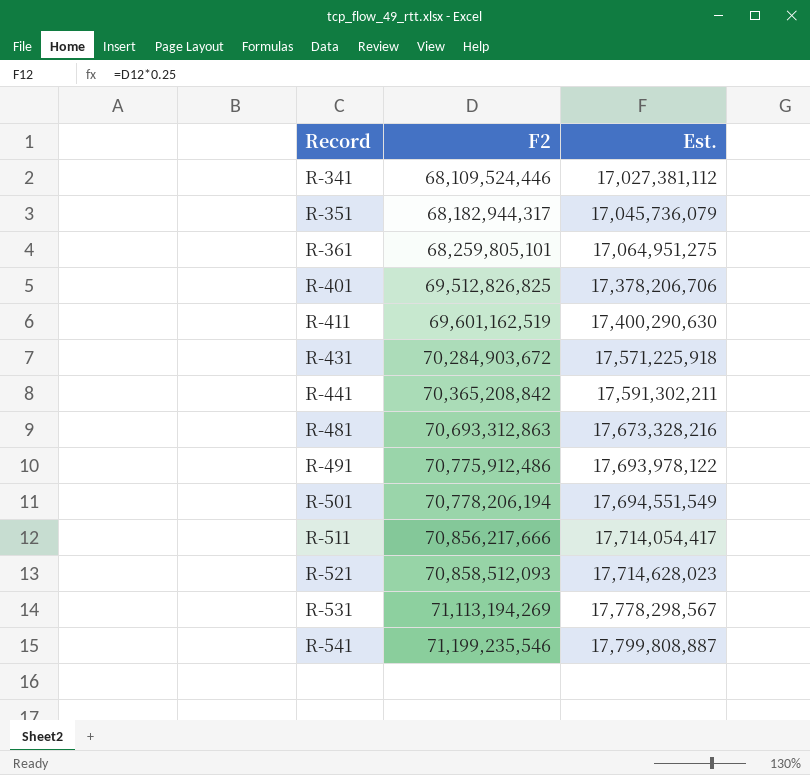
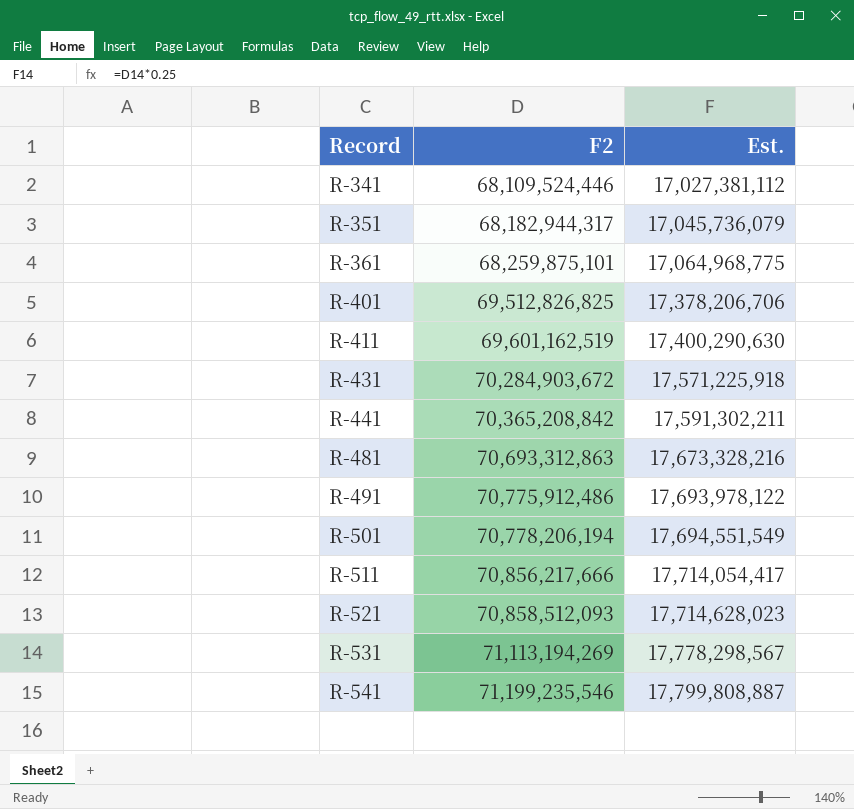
R-361 | F2: 68,259,805,101 -> 68,259,875,101
R-361 | Est.: 17,064,951,275 -> 17,064,968,775

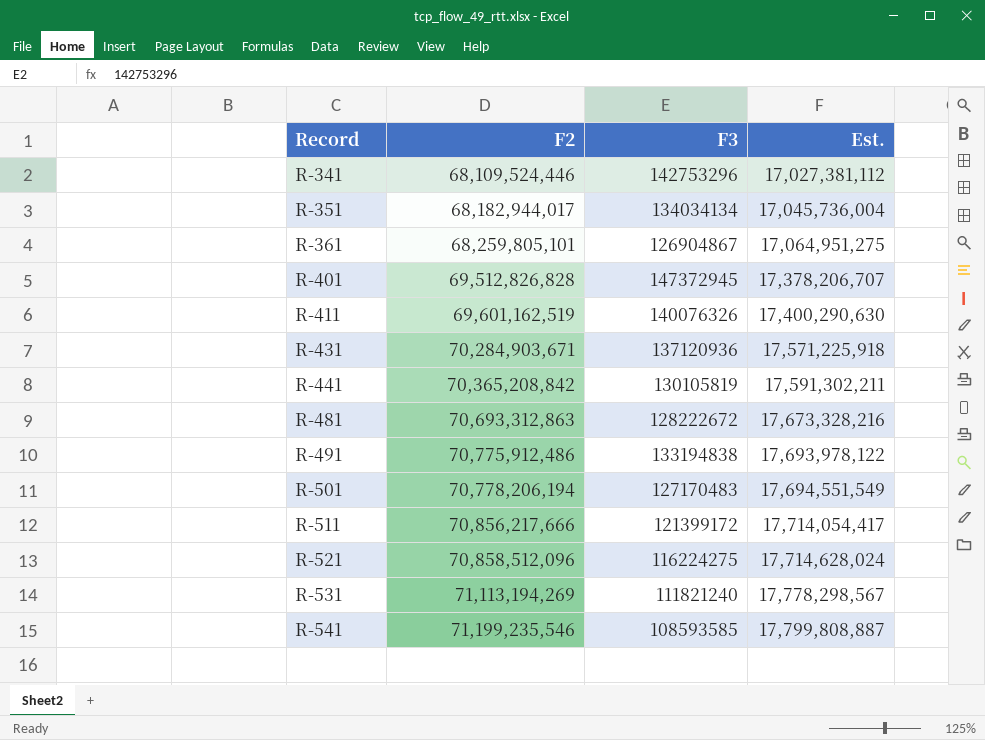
column F3 | position: none -> 3
R-351 | F2: 68,182,944,317 -> 68,182,944,017
R-351 | Est.: 17,045,736,079 -> 17,045,736,004
R-361 | F2: 68,259,875,101 -> 68,259,805,101
R-361 | Est.: 17,064,968,775 -> 17,064,951,275
R-401 | F2: 69,512,826,825 -> 69,512,826,828
R-401 | Est.: 17,378,206,706 -> 17,378,206,707
R-431 | F2: 70,284,903,672 -> 70,284,903,671
R-521 | F2: 70,858,512,093 -> 70,858,512,096
R-521 | Est.: 17,714,628,023 -> 17,714,628,024

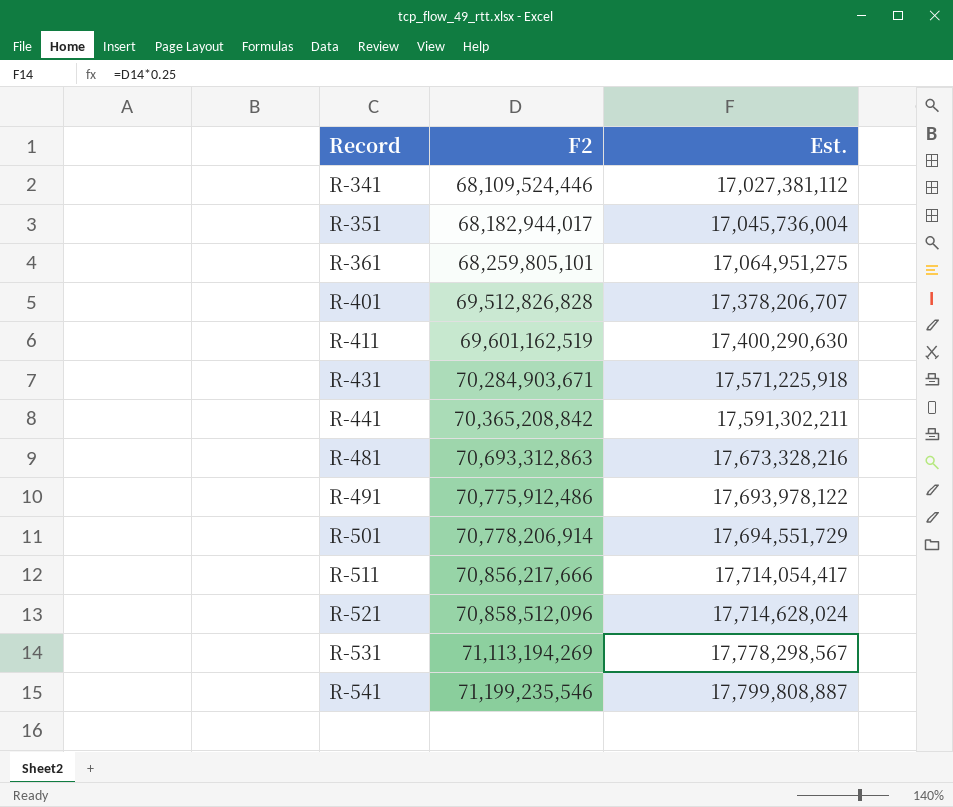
column F3 | position: 3 -> none
R-501 | F2: 70,778,206,194 -> 70,778,206,914
R-501 | Est.: 17,694,551,549 -> 17,694,551,729

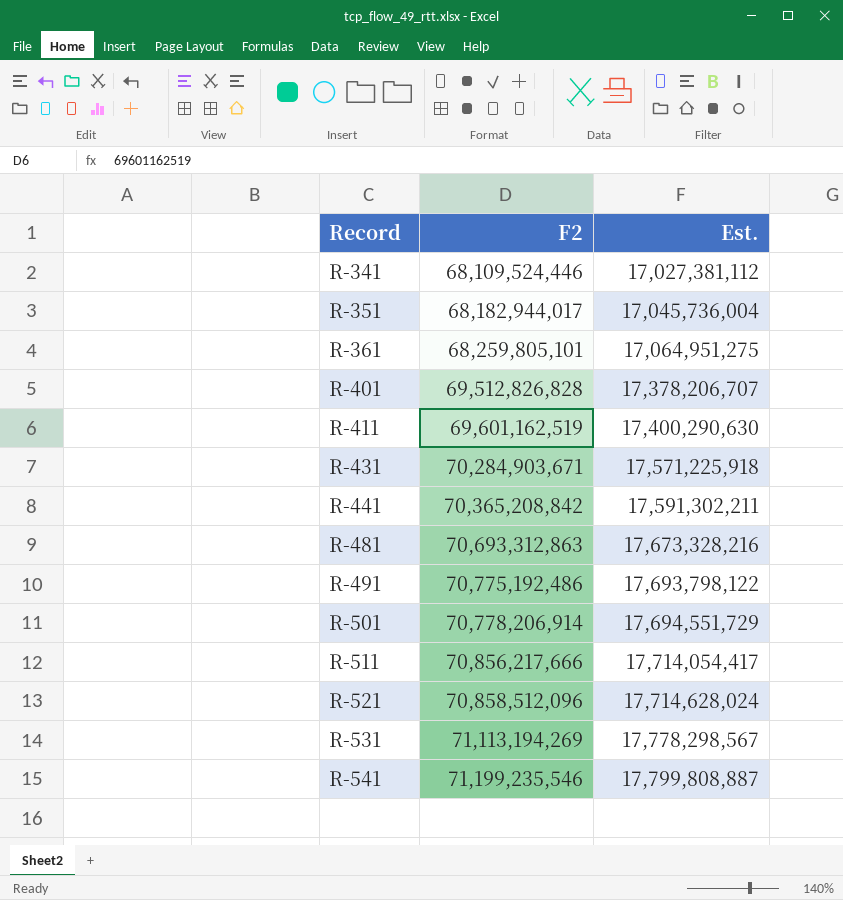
R-491 | F2: 70,775,912,486 -> 70,775,192,486
R-491 | Est.: 17,693,978,122 -> 17,693,798,122

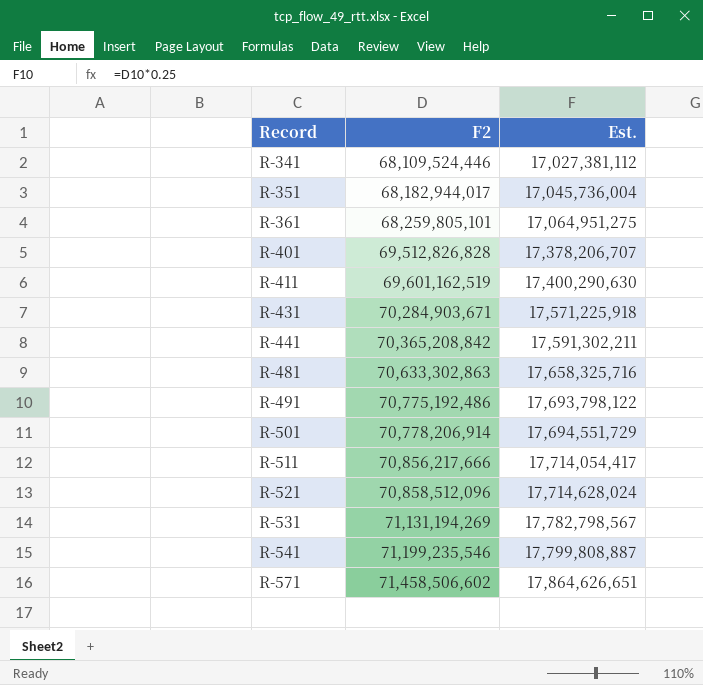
R-481 | F2: 70,693,312,863 -> 70,633,302,863
R-481 | Est.: 17,673,328,216 -> 17,658,325,716
R-531 | F2: 71,113,194,269 -> 71,131,194,269
R-531 | Est.: 17,778,298,567 -> 17,782,798,567
row R-571: none -> 71,458,506,602 | 17,864,626,651

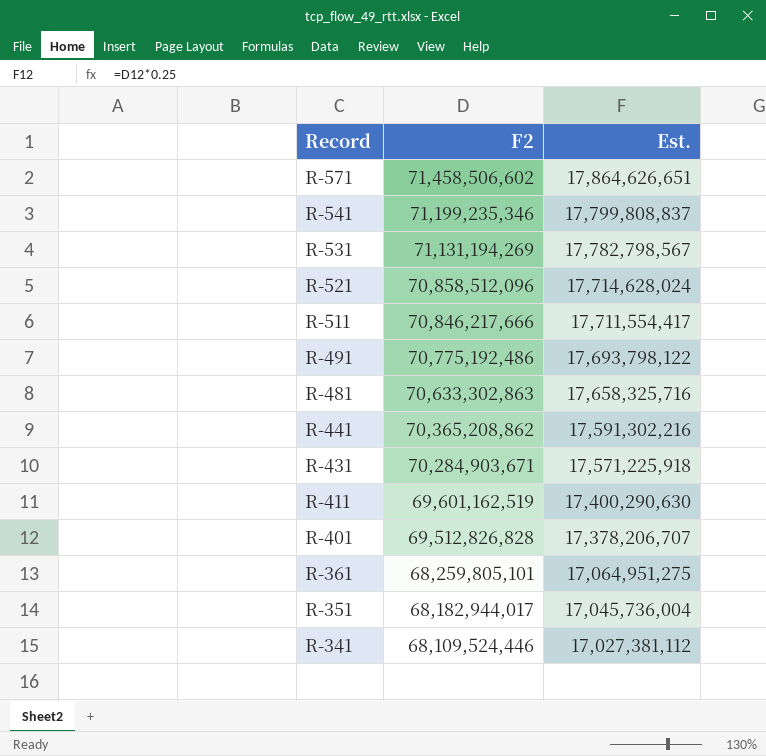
row order: Record ascending -> Record descending
row R-501: 70,778,206,914 | 17,694,551,729 -> none
R-541 | F2: 71,199,235,546 -> 71,199,235,346
R-541 | Est.: 17,799,808,887 -> 17,799,808,837
R-511 | F2: 70,856,217,666 -> 70,846,217,666
R-511 | Est.: 17,714,054,417 -> 17,711,554,417
R-441 | F2: 70,365,208,842 -> 70,365,208,862
R-441 | Est.: 17,591,302,211 -> 17,591,302,216

